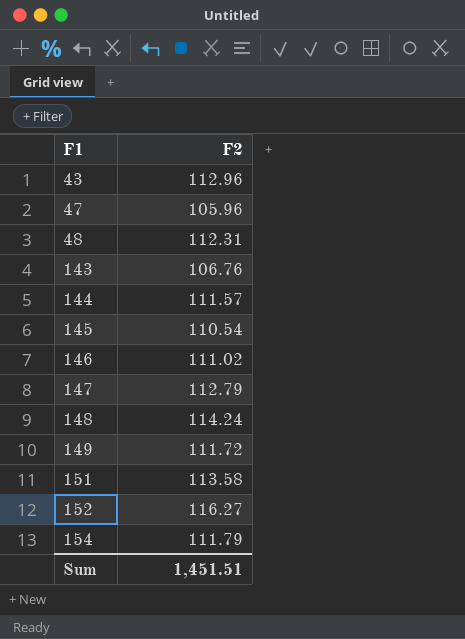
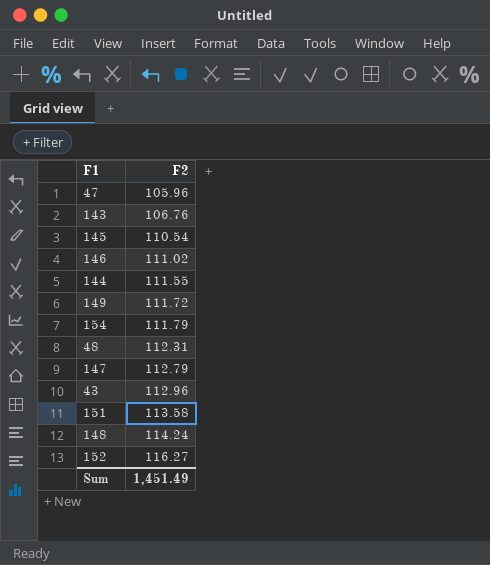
row order: F1 ascending -> F2 ascending
144 | F2: 111.57 -> 111.55
Sum | F2: 1,451.51 -> 1,451.49

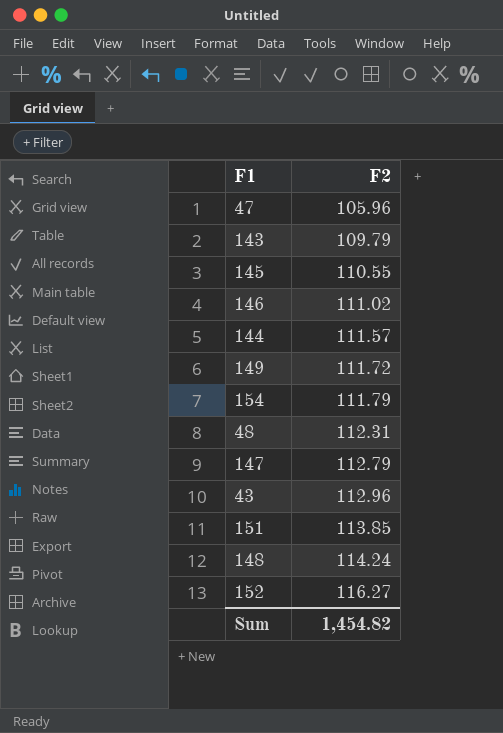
143 | F2: 106.76 -> 109.79
145 | F2: 110.54 -> 110.55
144 | F2: 111.55 -> 111.57
151 | F2: 113.58 -> 113.85
Sum | F2: 1,451.49 -> 1,454.82

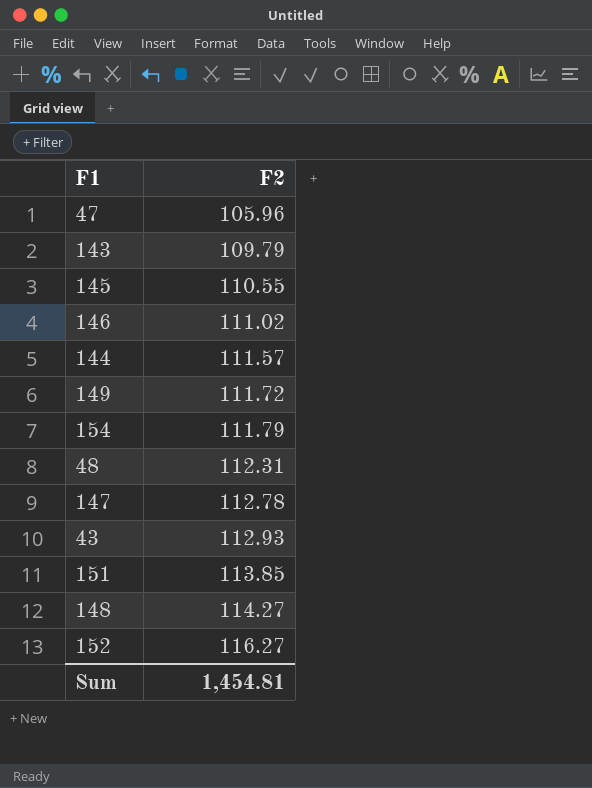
147 | F2: 112.79 -> 112.78
43 | F2: 112.96 -> 112.93
148 | F2: 114.24 -> 114.27
Sum | F2: 1,454.82 -> 1,454.81

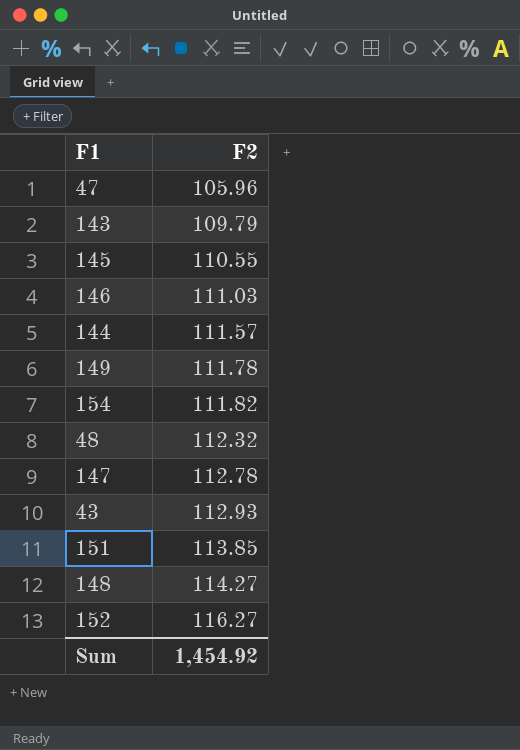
146 | F2: 111.02 -> 111.03
149 | F2: 111.72 -> 111.78
154 | F2: 111.79 -> 111.82
48 | F2: 112.31 -> 112.32
Sum | F2: 1,454.81 -> 1,454.92

